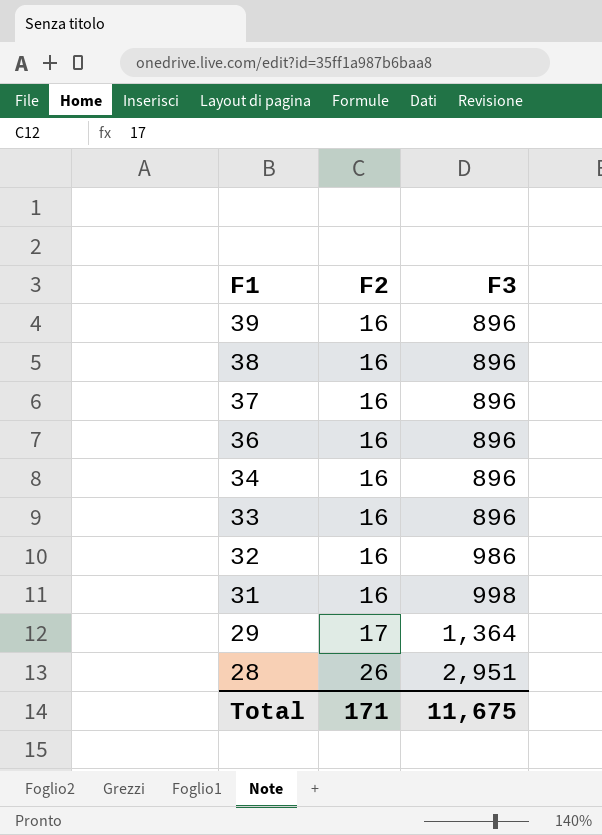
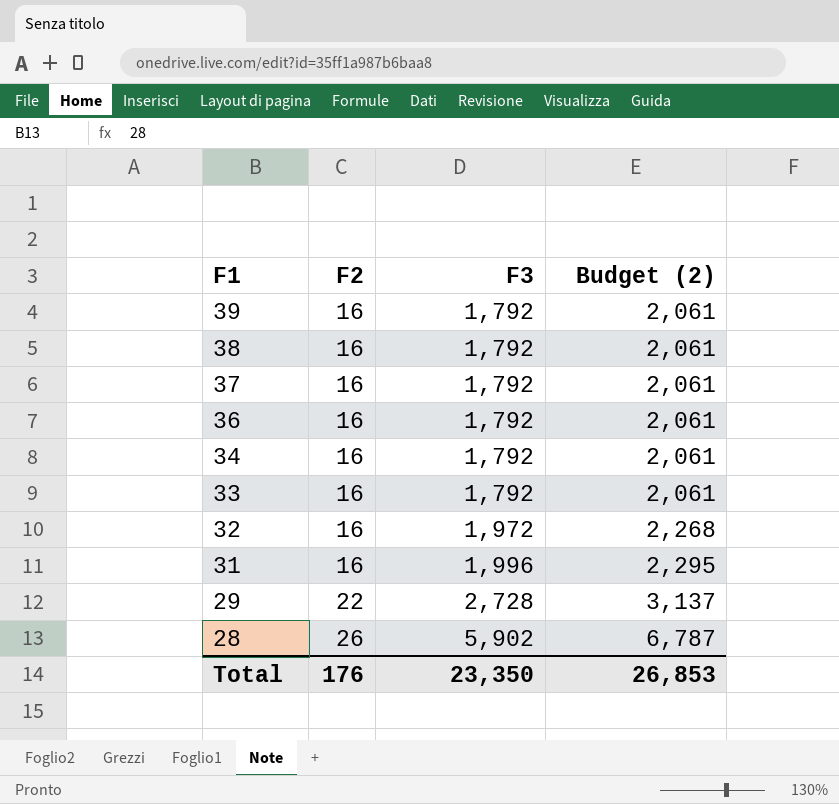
column Budget (2) | formula: none -> [F3] * 1.15
39 | F3: 896 -> 1,792
38 | F3: 896 -> 1,792
37 | F3: 896 -> 1,792
36 | F3: 896 -> 1,792
34 | F3: 896 -> 1,792
33 | F3: 896 -> 1,792
32 | F3: 986 -> 1,972
31 | F3: 998 -> 1,996
29 | F2: 17 -> 22
29 | F3: 1,364 -> 2,728
28 | F3: 2,951 -> 5,902
Total | F2: 171 -> 176
Total | F3: 11,675 -> 23,350

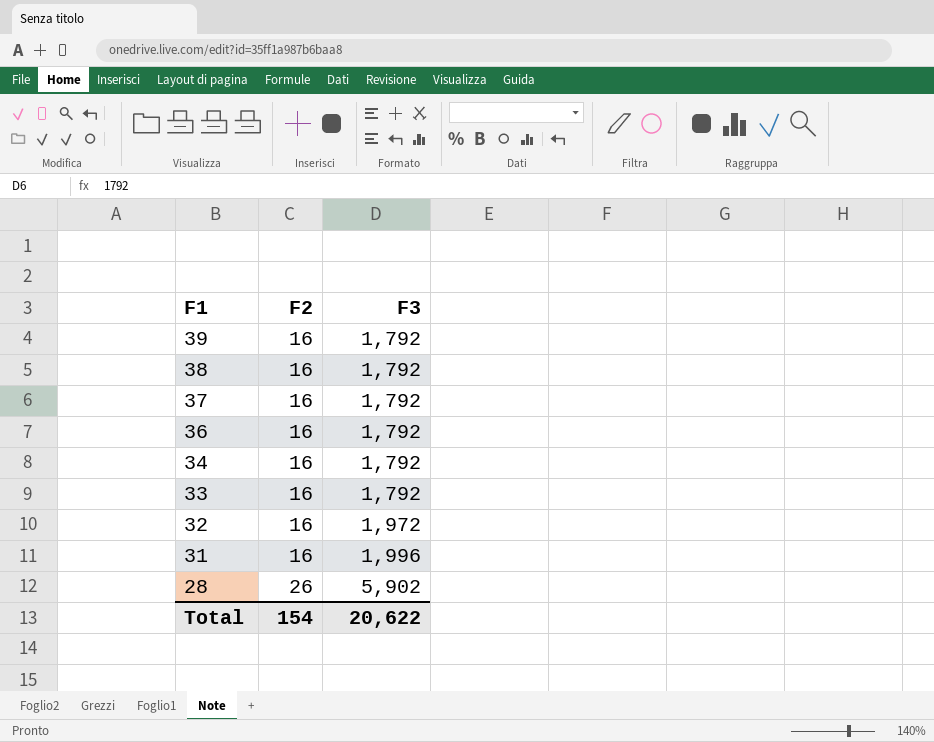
column Budget (2) | formula: [F3] * 1.15 -> none
row 29: 22 | 2,728 | 3,137 -> none
Total | F2: 176 -> 154
Total | F3: 23,350 -> 20,622

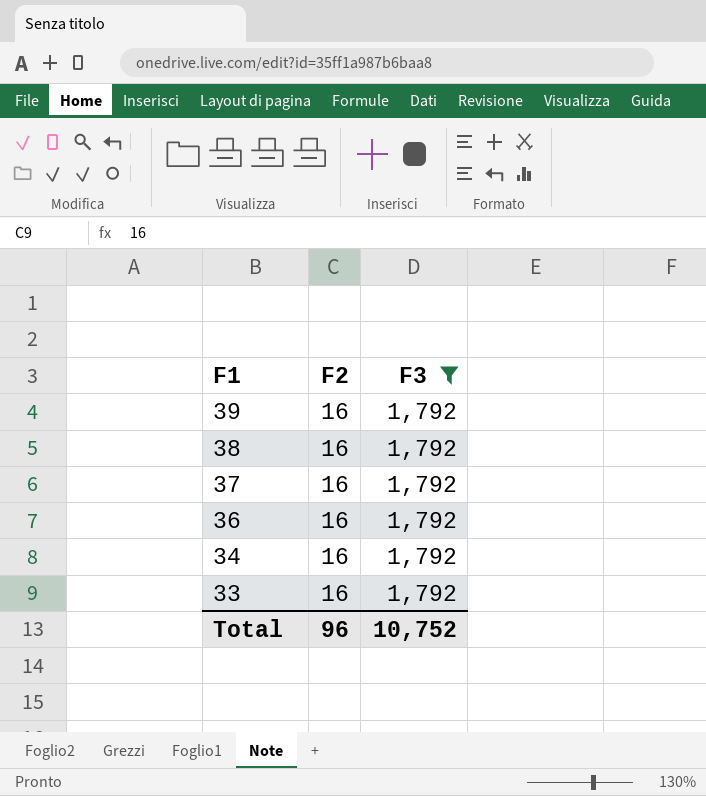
filter: none -> F3 = 1,792
Total | F2: 154 -> 96
Total | F3: 20,622 -> 10,752

